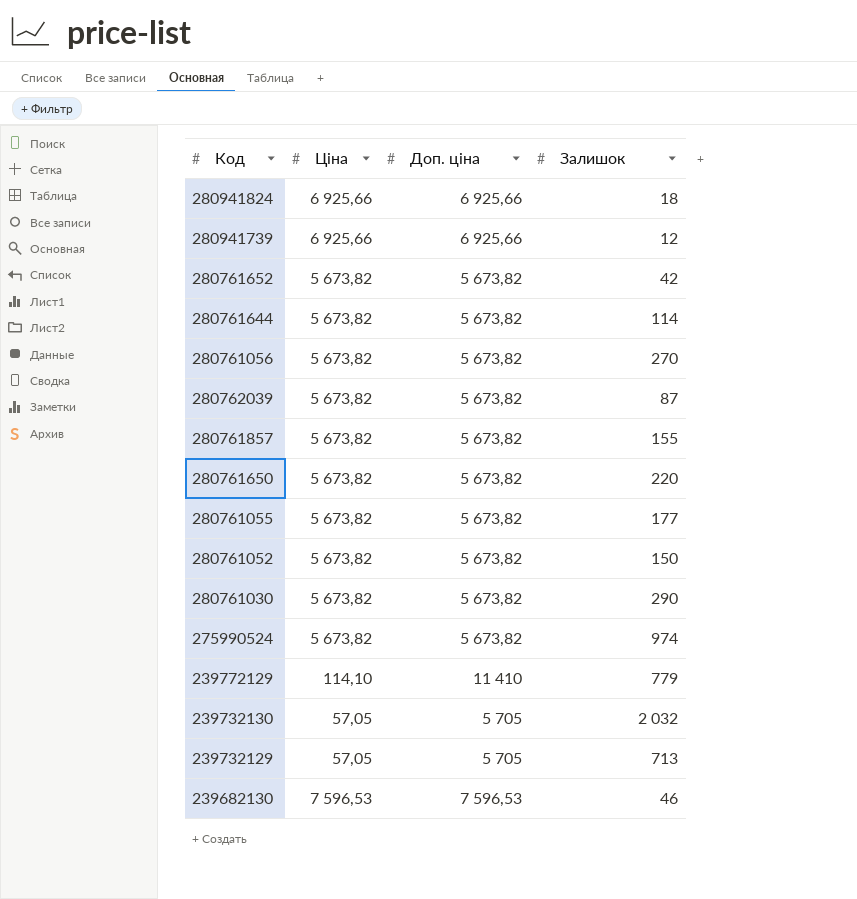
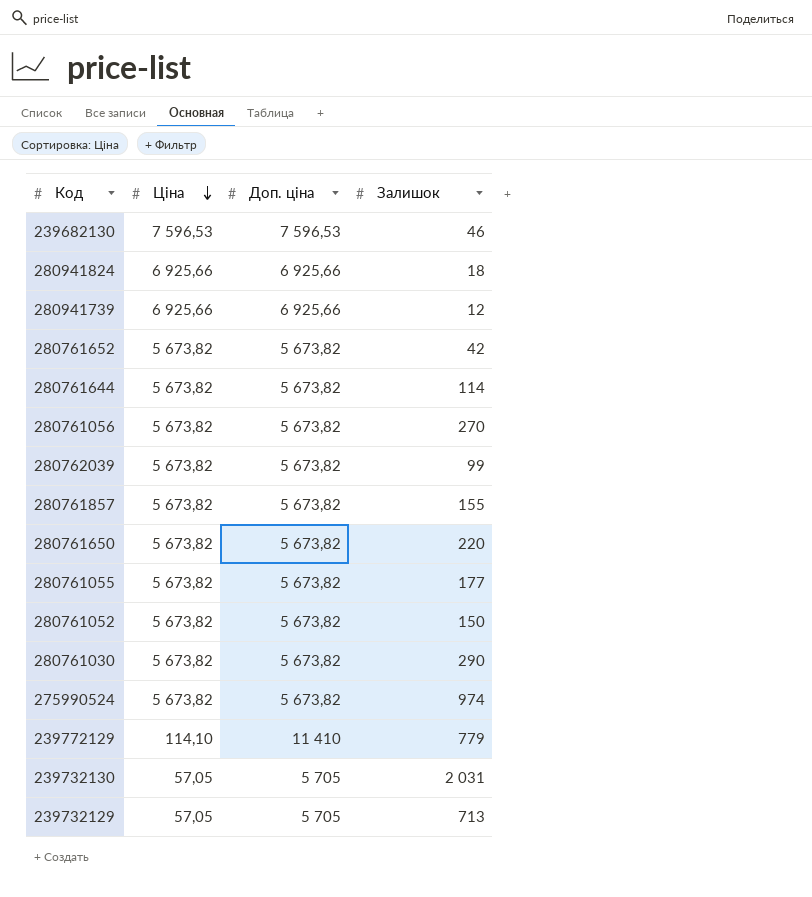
row order: none -> Ціна descending
280762039 | Залишок: 87 -> 99
239732130 | Залишок: 2 032 -> 2 031

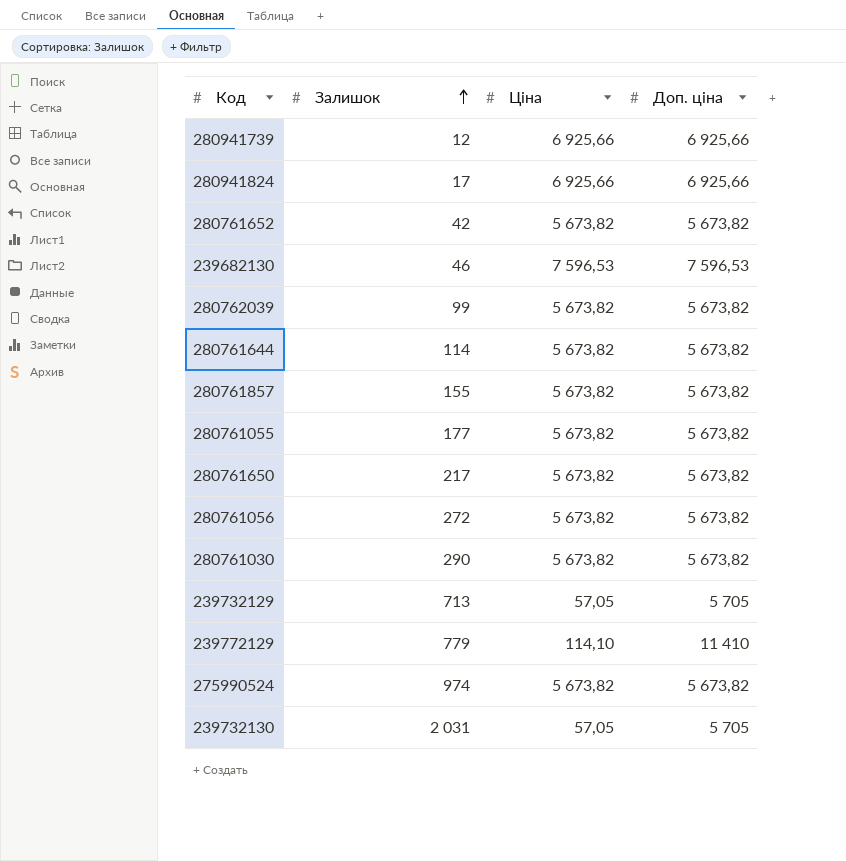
row order: Ціна descending -> Залишок ascending
column Залишок | position: 4 -> 2
row 280761052: 5 673,82 | 5 673,82 | 150 -> none
280941824 | Залишок: 18 -> 17
280761650 | Залишок: 220 -> 217
280761056 | Залишок: 270 -> 272

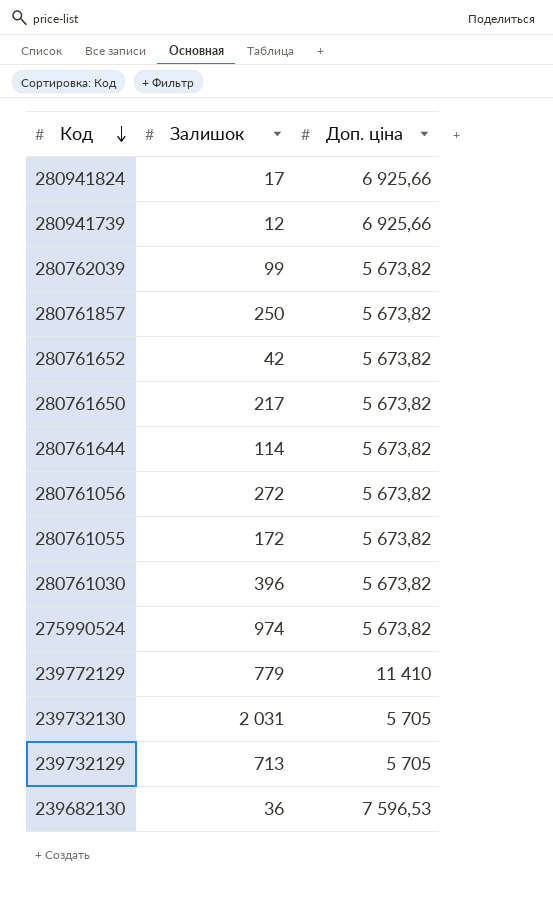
row order: Залишок ascending -> Код descending
column Ціна | position: 3 -> none
280761857 | Залишок: 155 -> 250
280761055 | Залишок: 177 -> 172
280761030 | Залишок: 290 -> 396
239682130 | Залишок: 46 -> 36

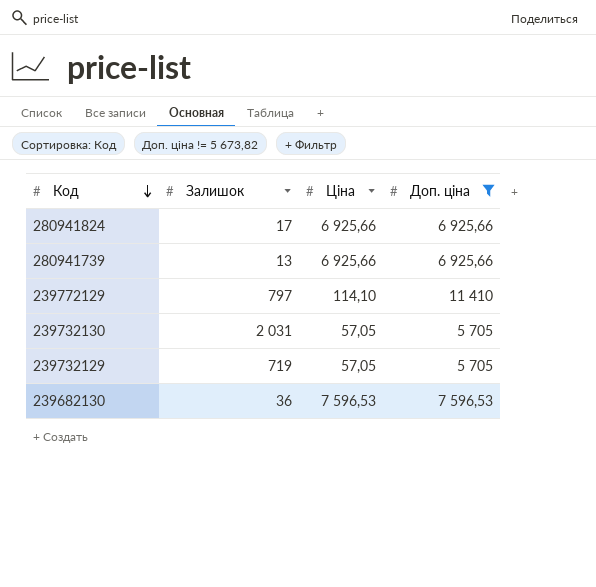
filter: none -> Доп. ціна != 5 673,82
column Ціна | position: none -> 3
280941739 | Залишок: 12 -> 13
239772129 | Залишок: 779 -> 797
239732129 | Залишок: 713 -> 719

